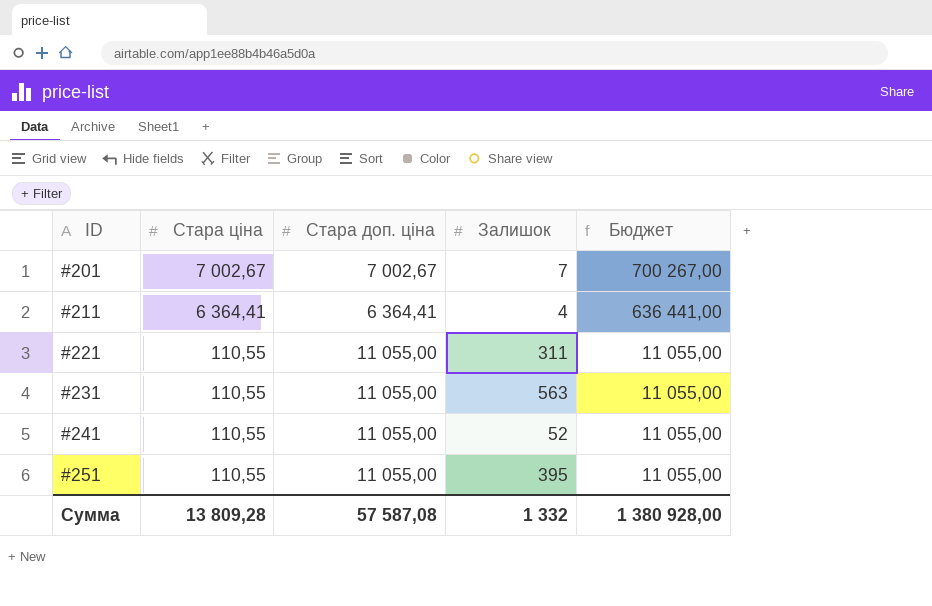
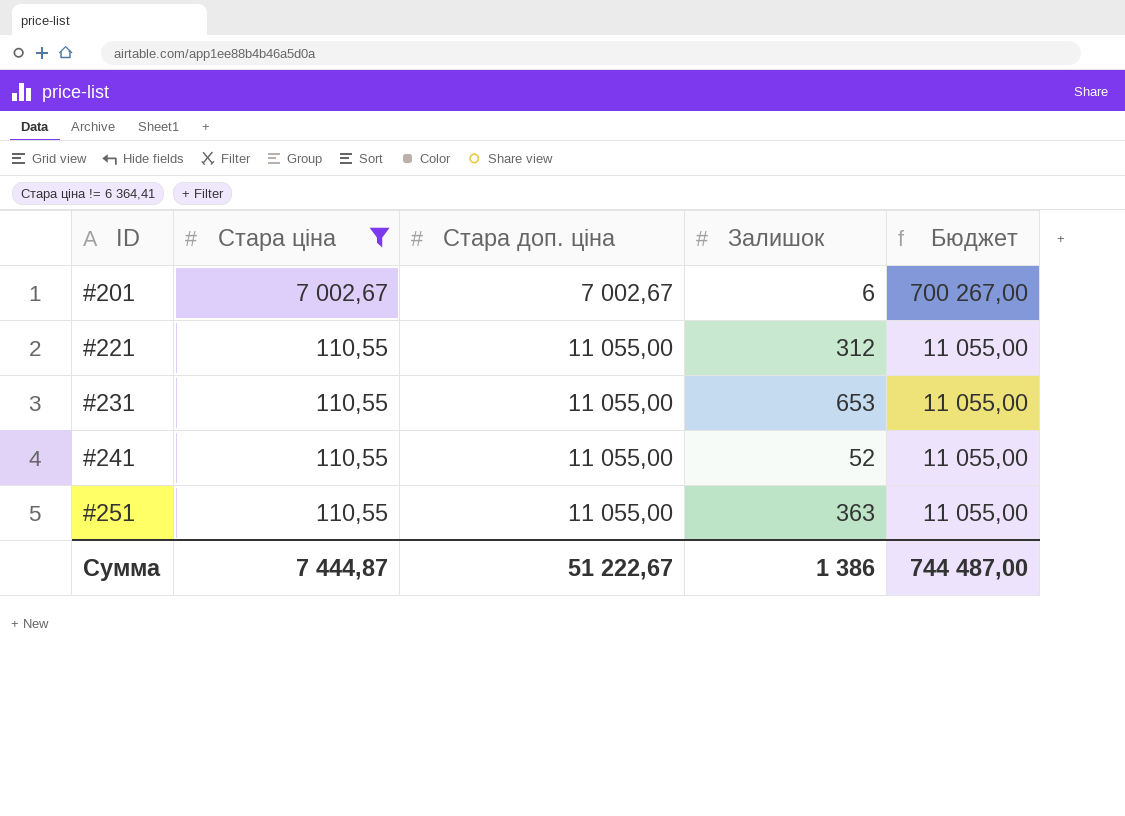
filter: none -> Стара ціна != 6 364,41
#201 | Залишок: 7 -> 6
#221 | Залишок: 311 -> 312
#231 | Залишок: 563 -> 653
#251 | Залишок: 395 -> 363
Сумма | Стара ціна: 13 809,28 -> 7 444,87
Сумма | Стара доп. ціна: 57 587,08 -> 51 222,67
Сумма | Залишок: 1 332 -> 1 386
Сумма | Бюджет: 1 380 928,00 -> 744 487,00

